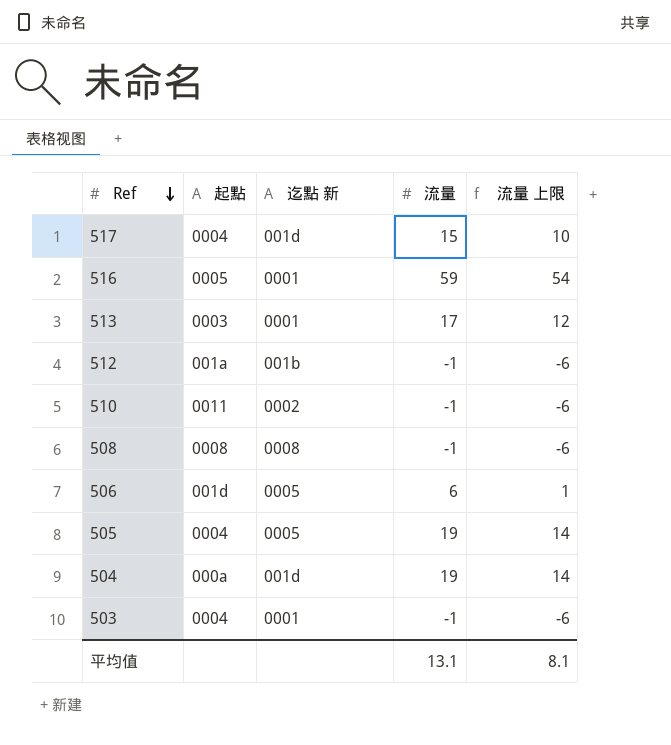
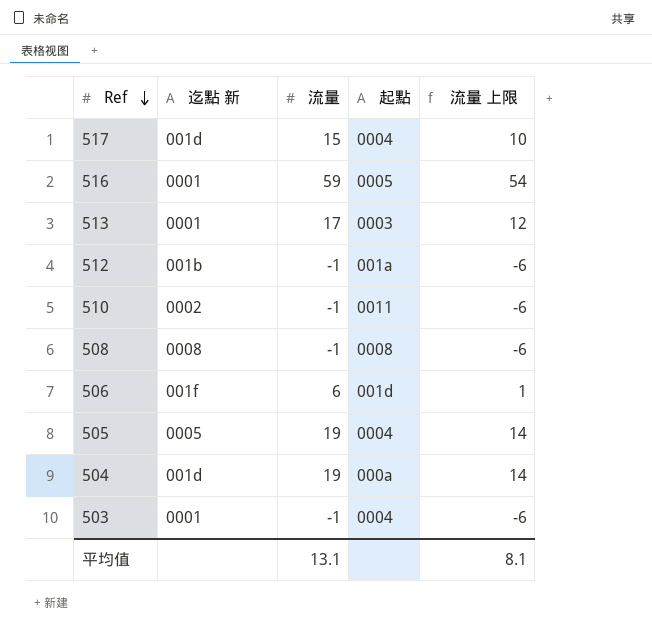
column 起點 | position: 2 -> 4
506 | 迄點 新: 0005 -> 001f

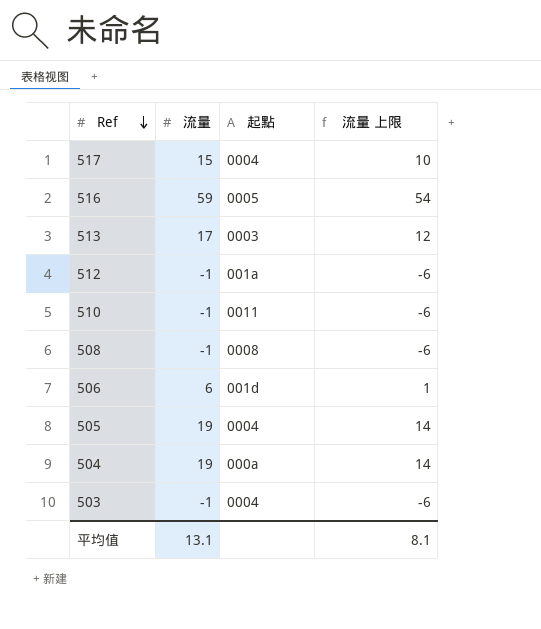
column 迄點 新 | position: 2 -> none

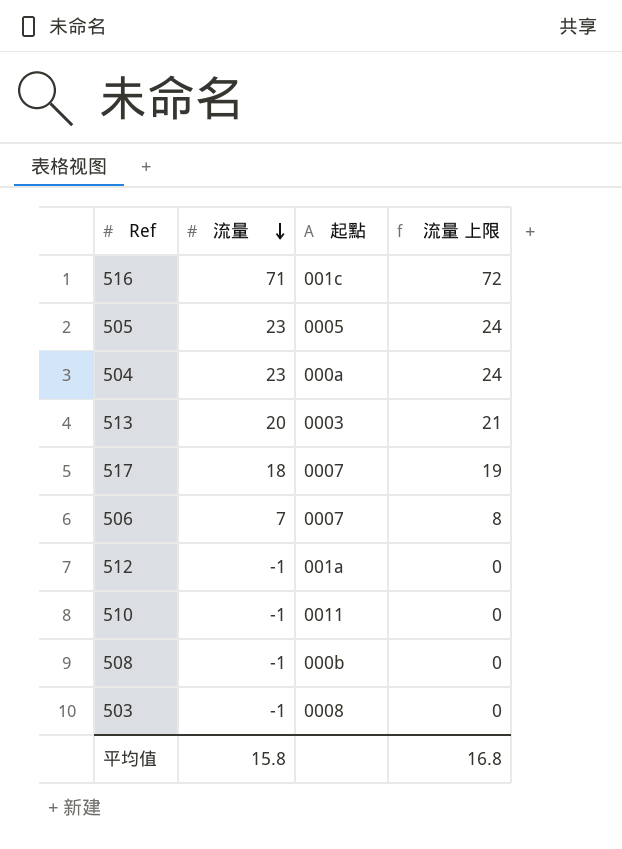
row order: Ref descending -> 流量 descending
column 流量 上限 | formula: [流量] - 5 -> [流量] + 1
516 | 流量: 59 -> 71
516 | 起點: 0005 -> 001c
505 | 流量: 19 -> 23
505 | 起點: 0004 -> 0005
504 | 流量: 19 -> 23
513 | 流量: 17 -> 20
517 | 流量: 15 -> 18
517 | 起點: 0004 -> 0007
506 | 流量: 6 -> 7
506 | 起點: 001d -> 0007
508 | 起點: 0008 -> 000b
503 | 起點: 0004 -> 0008
平均值 | 流量: 13.1 -> 15.8
平均值 | 流量 上限: 8.1 -> 16.8

